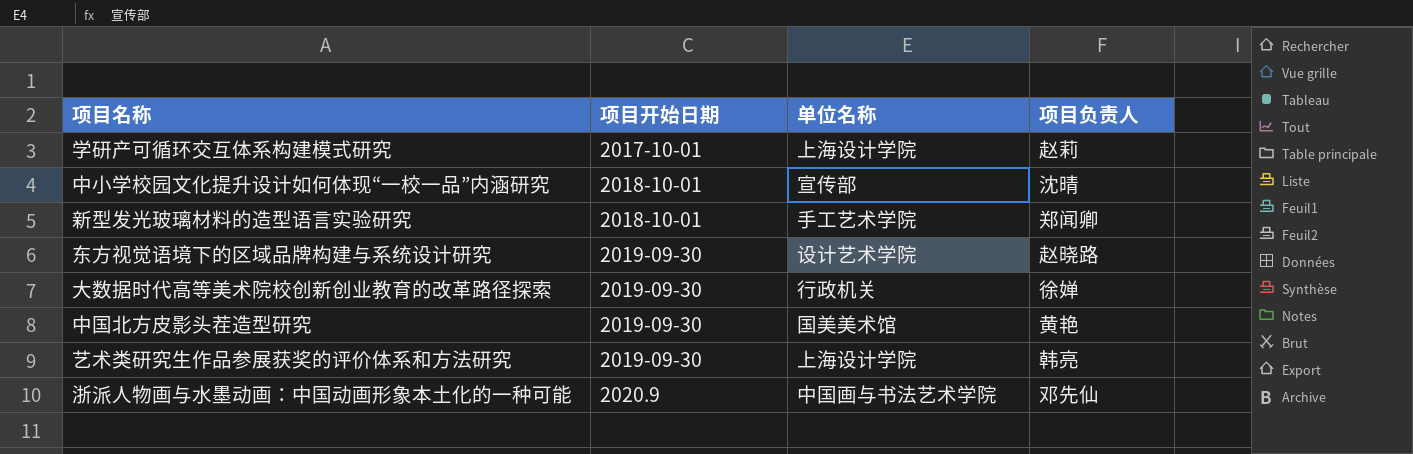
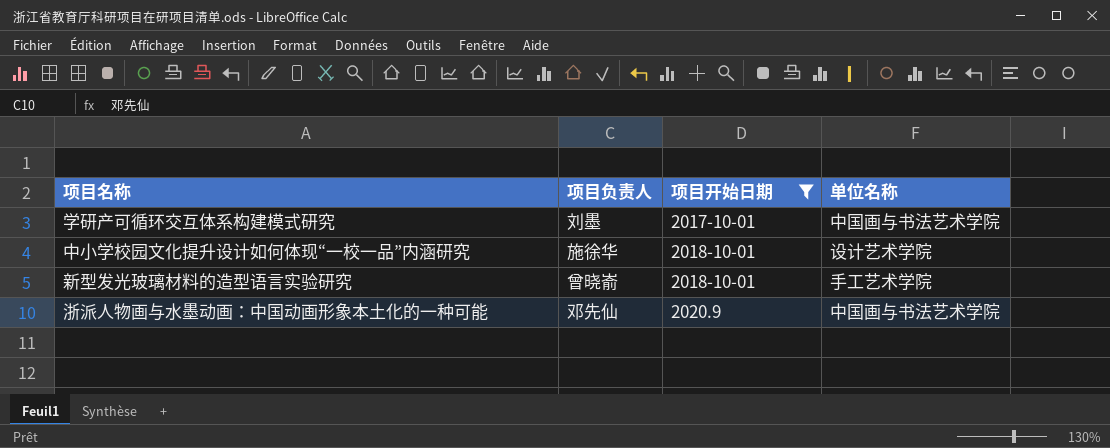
filter: none -> 项目开始日期 != 2019-09-30
column 项目负责人 | position: 4 -> 2
学研产可循环交互体系构建模式研究 | 项目负责人: 赵莉 -> 刘墨
学研产可循环交互体系构建模式研究 | 单位名称: 上海设计学院 -> 中国画与书法艺术学院
中小学校园文化提升设计如何体现“一校一品”内涵研究 | 项目负责人: 沈晴 -> 施徐华
中小学校园文化提升设计如何体现“一校一品”内涵研究 | 单位名称: 宣传部 -> 设计艺术学院
新型发光玻璃材料的造型语言实验研究 | 项目负责人: 郑闻卿 -> 曾晓嵛

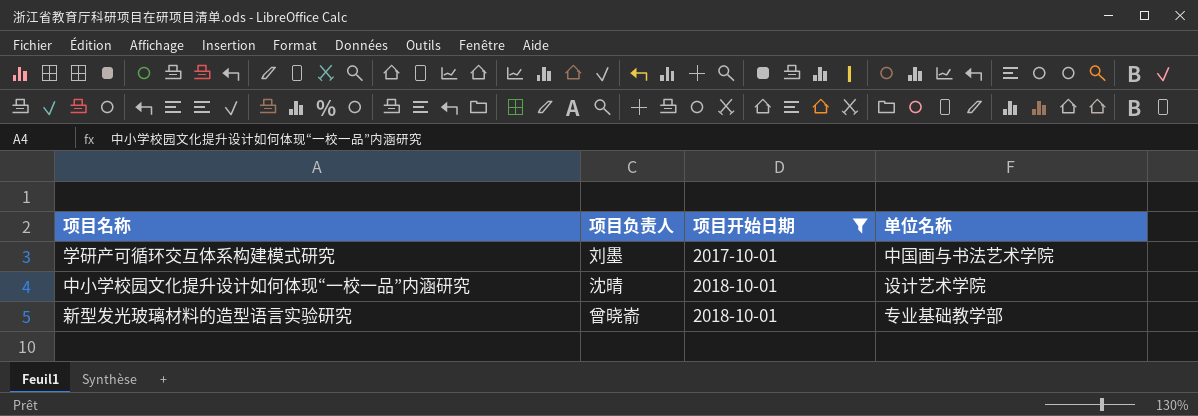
row 浙派人物画与水墨动画：中国动画形象本⼟化的⼀种可能: 邓先仙 | 2020.9 | 中国画与书法艺术学院 -> none
中小学校园文化提升设计如何体现“一校一品”内涵研究 | 项目负责人: 施徐华 -> 沈晴
新型发光玻璃材料的造型语言实验研究 | 单位名称: 手工艺术学院 -> 专业基础教学部

